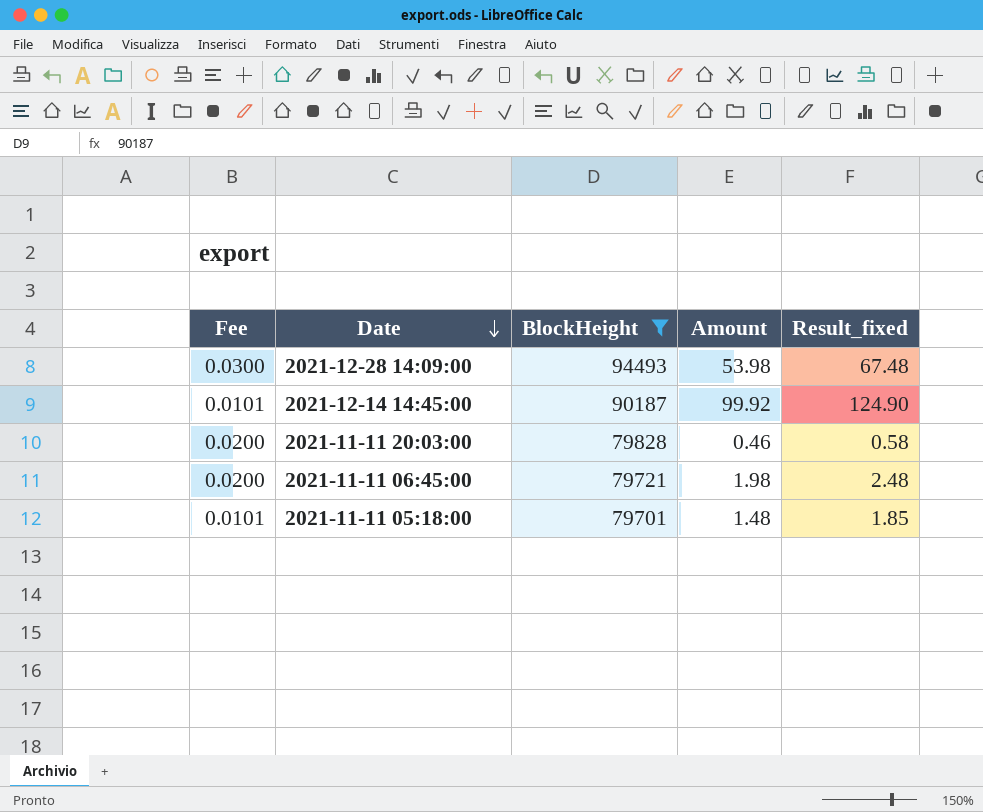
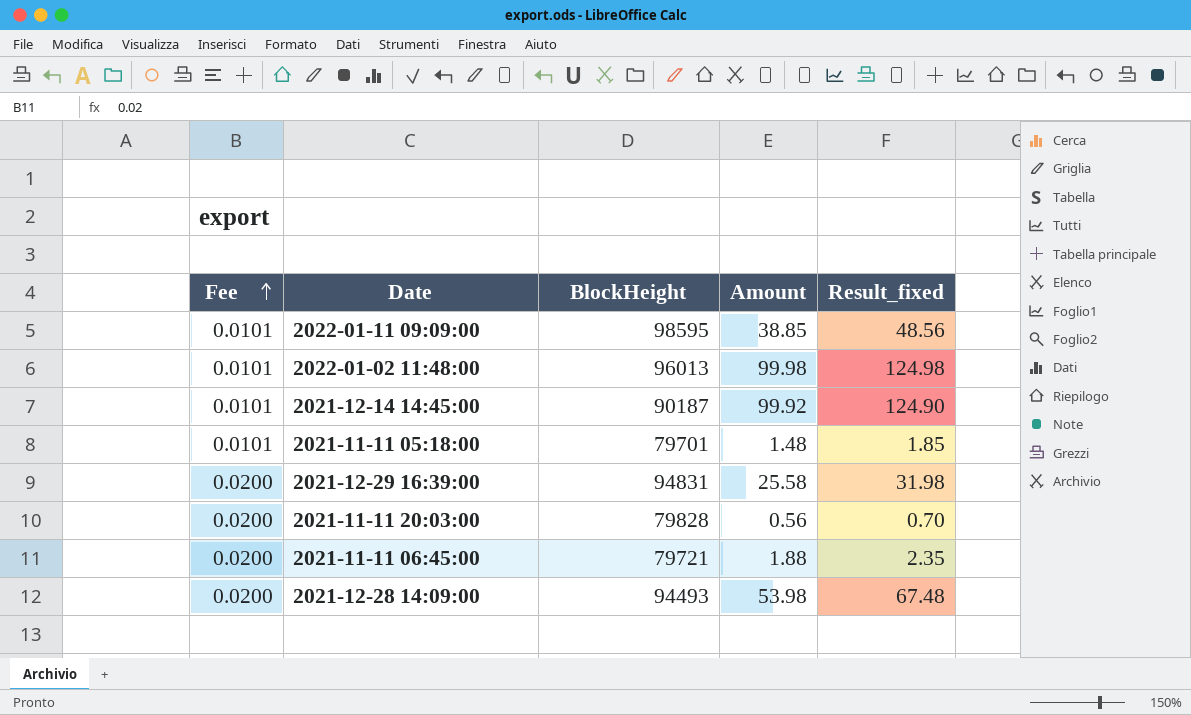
filter: BlockHeight <= 94493 -> none
row order: Date descending -> Fee ascending
2021-11-11 20:03:00 | Amount: 0.46 -> 0.56
2021-11-11 20:03:00 | Result_fixed: 0.58 -> 0.70
2021-11-11 06:45:00 | Amount: 1.98 -> 1.88
2021-11-11 06:45:00 | Result_fixed: 2.48 -> 2.35
2021-12-28 14:09:00 | Fee: 0.0300 -> 0.0200

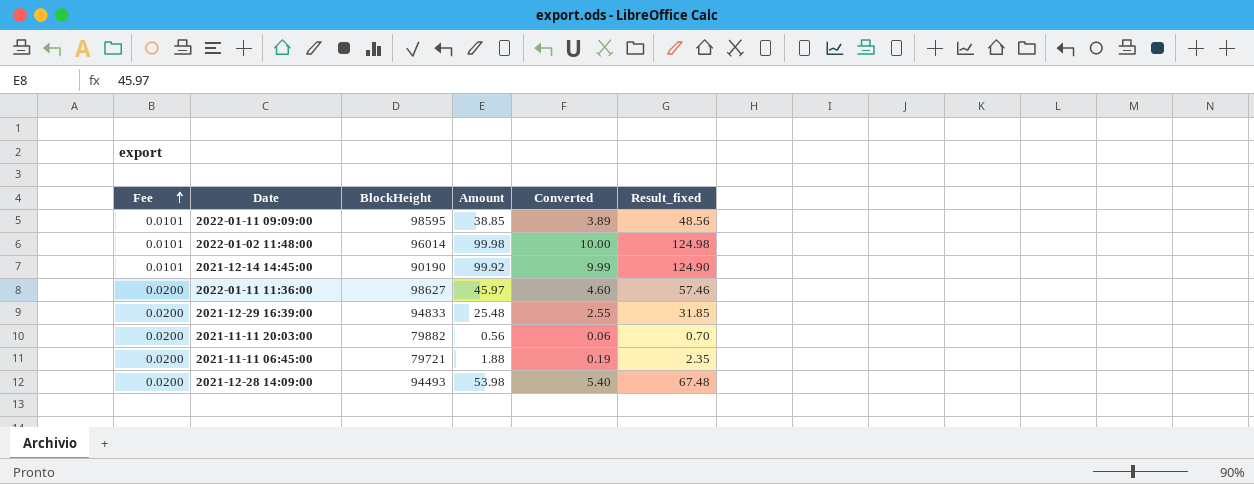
column Converted | formula: none -> [Amount] * 0.1
row 2021-11-11 05:18:00: 0.0101 | 79701 | 1.48 | 1.85 -> none
2022-01-02 11:48:00 | BlockHeight: 96013 -> 96014
2021-12-14 14:45:00 | BlockHeight: 90187 -> 90190
row 2022-01-11 11:36:00: none -> 0.0200 | 98627 | 45.97 | 4.60 | 57.46
2021-12-29 16:39:00 | BlockHeight: 94831 -> 94833
2021-12-29 16:39:00 | Amount: 25.58 -> 25.48
2021-12-29 16:39:00 | Result_fixed: 31.98 -> 31.85
2021-11-11 20:03:00 | BlockHeight: 79828 -> 79882

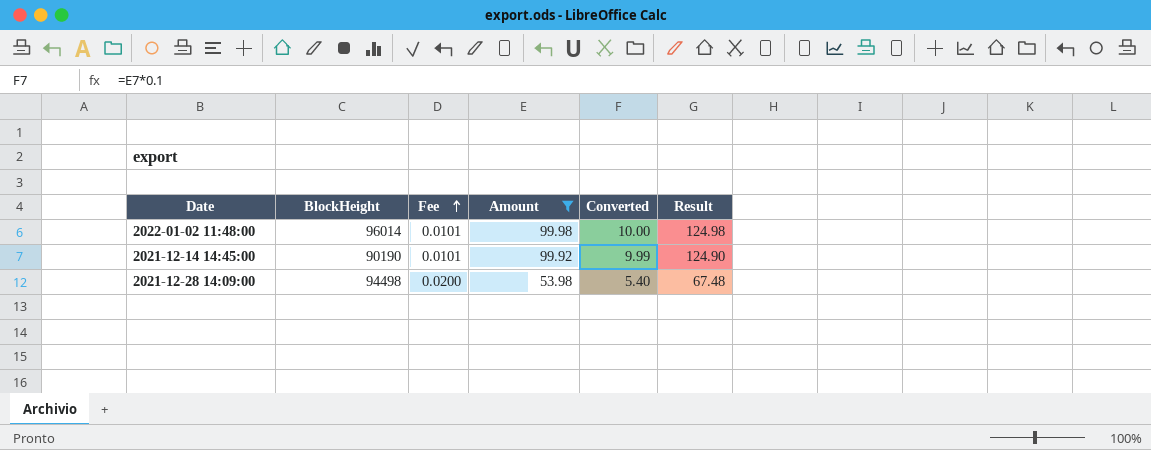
filter: none -> Amount >= 53.98
column Fee | position: 1 -> 3
column name: Result_fixed -> Result
2021-12-28 14:09:00 | BlockHeight: 94493 -> 94498

